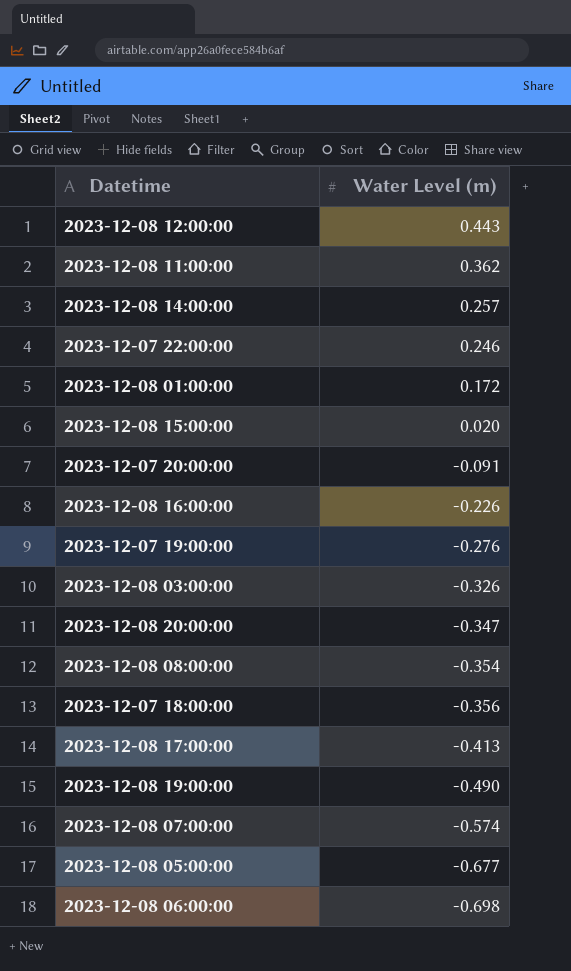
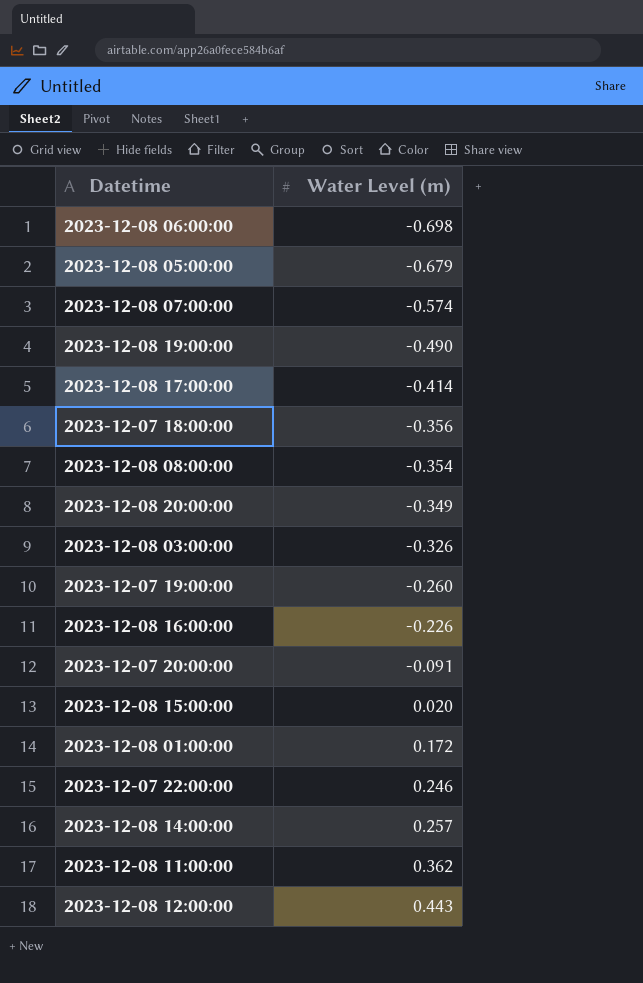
row order: Water Level (m) descending -> Water Level (m) ascending
2023-12-08 05:00:00 | Water Level (m): -0.677 -> -0.679
2023-12-08 17:00:00 | Water Level (m): -0.413 -> -0.414
2023-12-08 20:00:00 | Water Level (m): -0.347 -> -0.349
2023-12-07 19:00:00 | Water Level (m): -0.276 -> -0.260

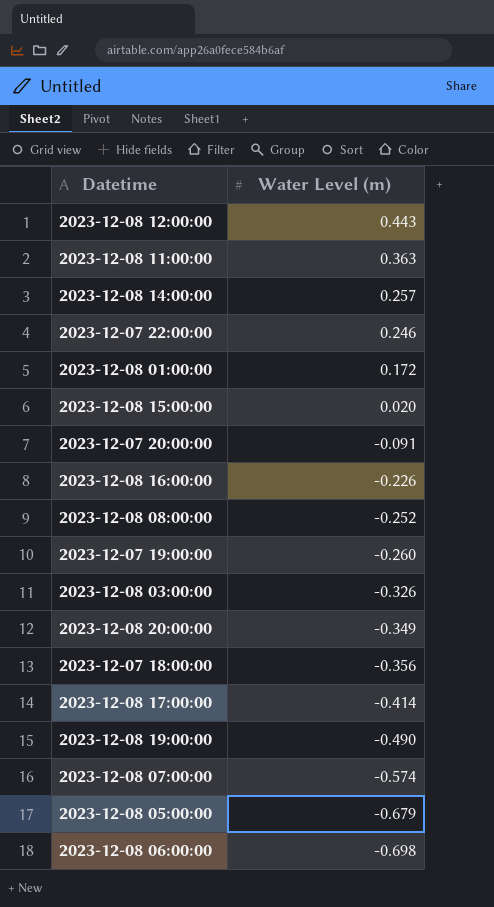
row order: Water Level (m) ascending -> Water Level (m) descending
2023-12-08 11:00:00 | Water Level (m): 0.362 -> 0.363
2023-12-08 08:00:00 | Water Level (m): -0.354 -> -0.252

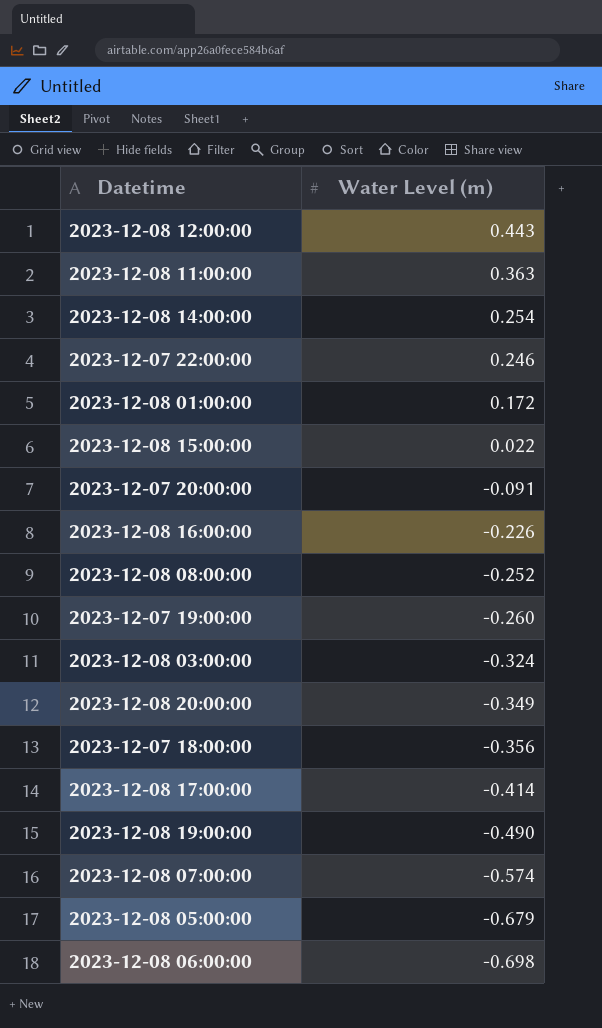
2023-12-08 14:00:00 | Water Level (m): 0.257 -> 0.254
2023-12-08 15:00:00 | Water Level (m): 0.020 -> 0.022
2023-12-08 03:00:00 | Water Level (m): -0.326 -> -0.324

